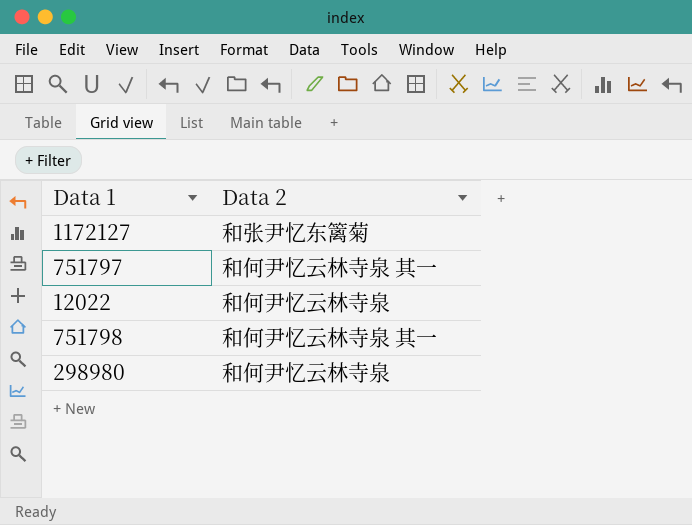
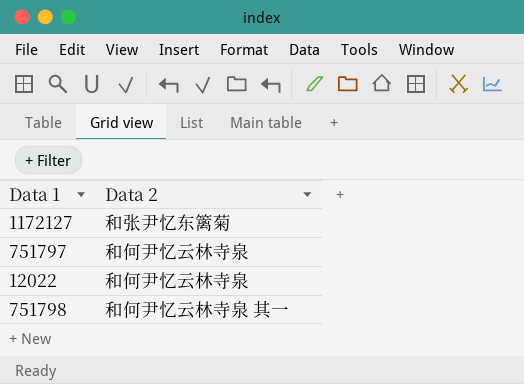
row 298980: 和何尹忆云林寺泉 -> none
751797 | Data 2: 和何尹忆云林寺泉 其一 -> 和何尹忆云林寺泉

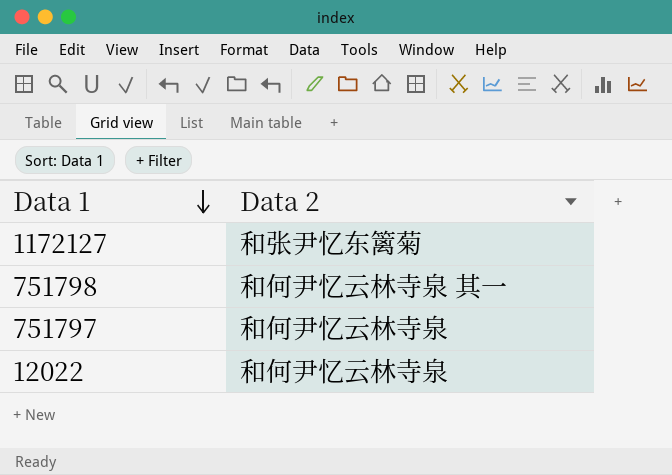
row order: none -> Data 1 descending

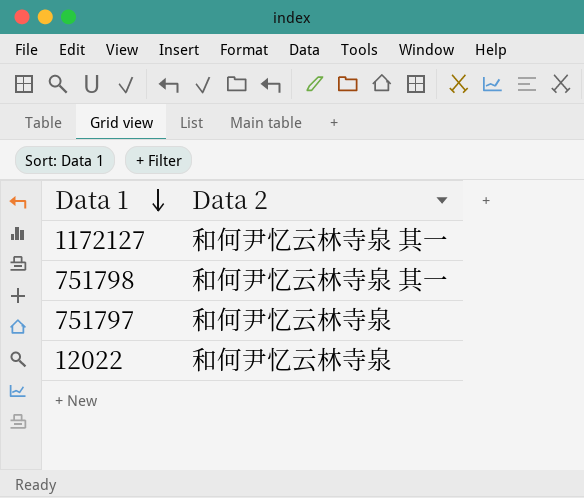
1172127 | Data 2: 和张尹忆东篱菊 -> 和何尹忆云林寺泉 其一

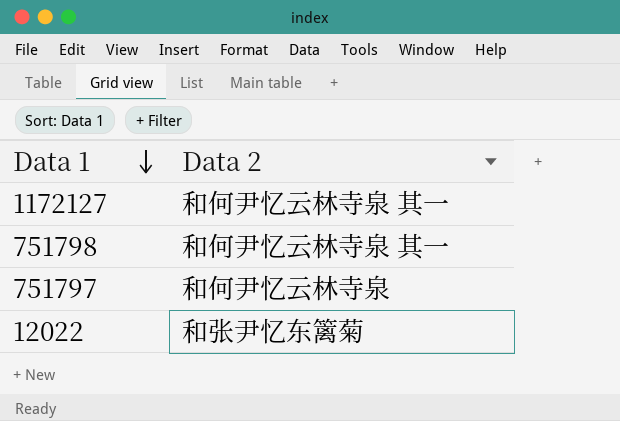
12022 | Data 2: 和何尹忆云林寺泉 -> 和张尹忆东篱菊

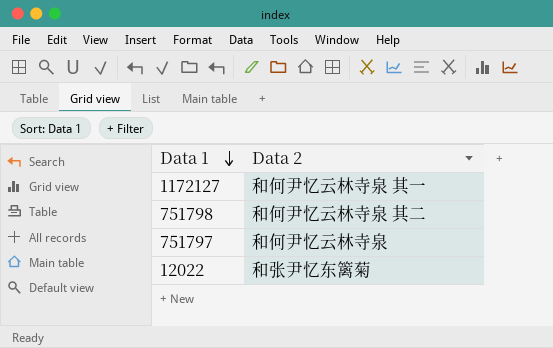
751798 | Data 2: 和何尹忆云林寺泉 其一 -> 和何尹忆云林寺泉 其二

